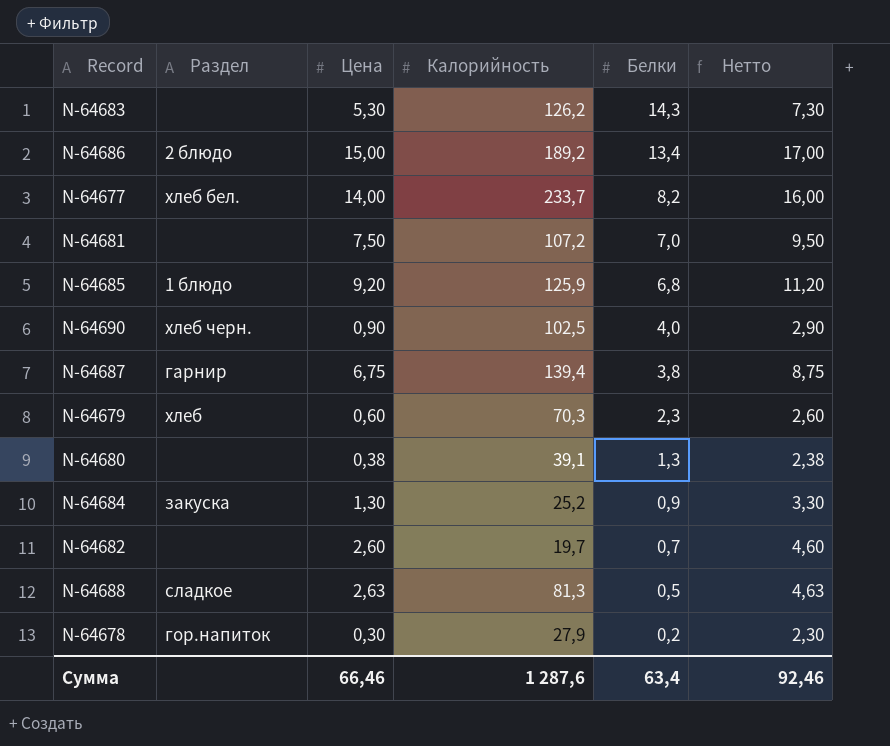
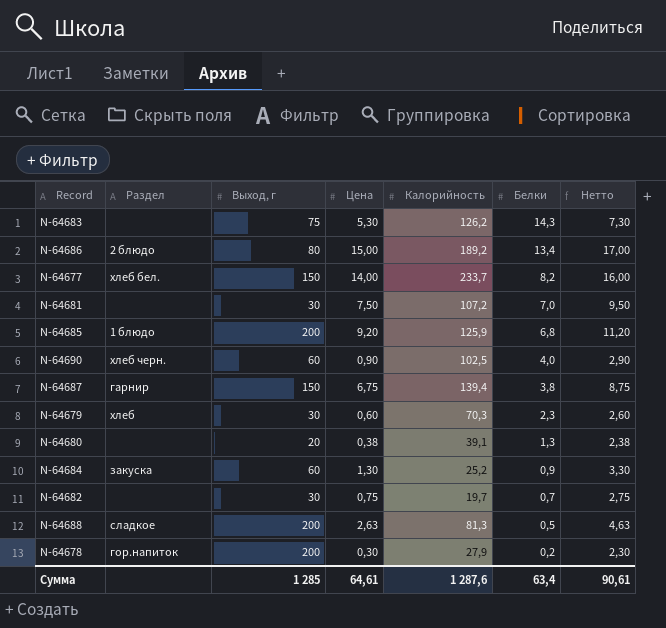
column Выход, г | position: none -> 3
N-64682 | Цена: 2,60 -> 0,75
N-64682 | Нетто: 4,60 -> 2,75
Сумма | Цена: 66,46 -> 64,61
Сумма | Нетто: 92,46 -> 90,61

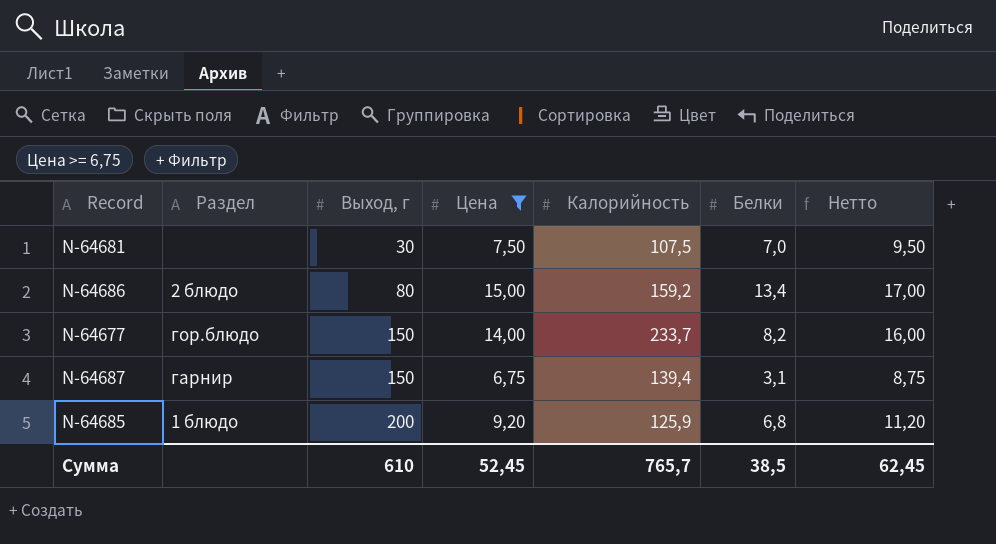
filter: none -> Цена >= 6,75
row order: Белки descending -> Выход, г ascending
N-64681 | Калорийность: 107,2 -> 107,5
N-64686 | Калорийность: 189,2 -> 159,2
N-64677 | Раздел: хлеб бел. -> гор.блюдо
N-64687 | Белки: 3,8 -> 3,1
Сумма | Выход, г: 1 285 -> 610
Сумма | Цена: 64,61 -> 52,45
Сумма | Калорийность: 1 287,6 -> 765,7
Сумма | Белки: 63,4 -> 38,5
Сумма | Нетто: 90,61 -> 62,45

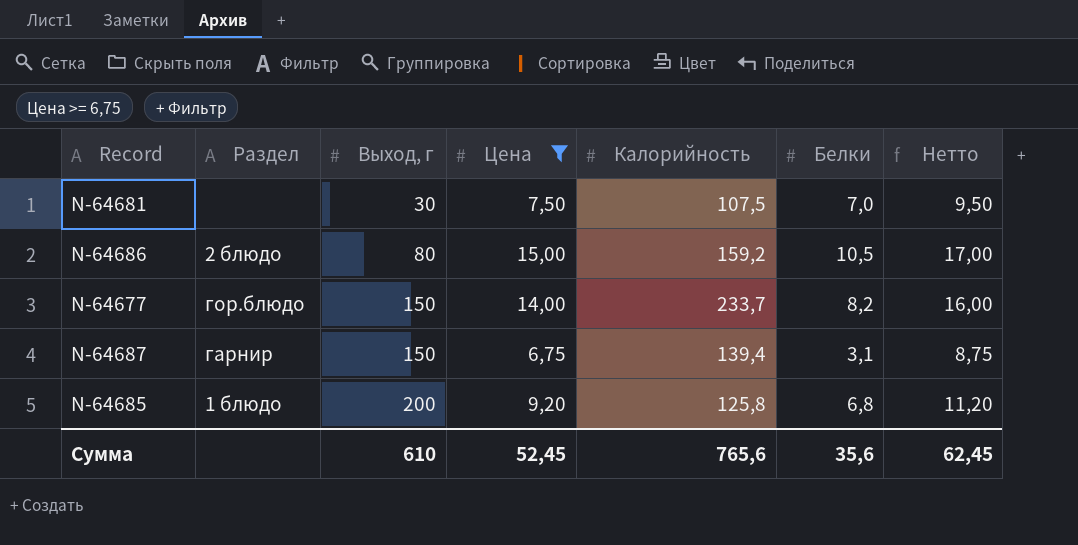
N-64686 | Белки: 13,4 -> 10,5
N-64685 | Калорийность: 125,9 -> 125,8
Сумма | Калорийность: 765,7 -> 765,6
Сумма | Белки: 38,5 -> 35,6

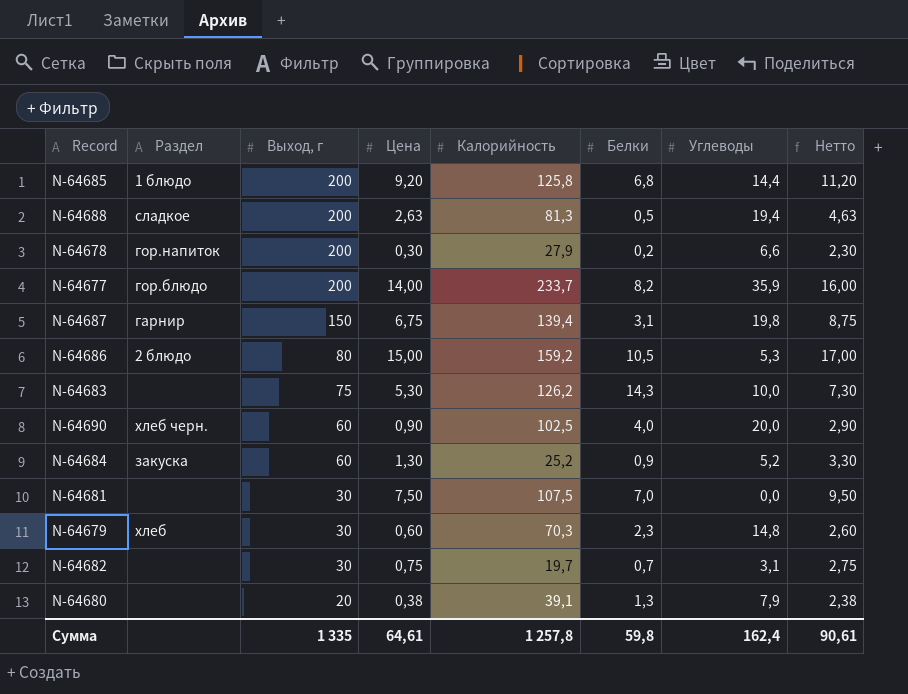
filter: Цена >= 6,75 -> none
row order: Выход, г ascending -> Выход, г descending
column Углеводы | position: none -> 7
N-64677 | Выход, г: 150 -> 200
Сумма | Выход, г: 610 -> 1 335
Сумма | Цена: 52,45 -> 64,61
Сумма | Калорийность: 765,6 -> 1 257,8
Сумма | Белки: 35,6 -> 59,8
Сумма | Нетто: 62,45 -> 90,61

